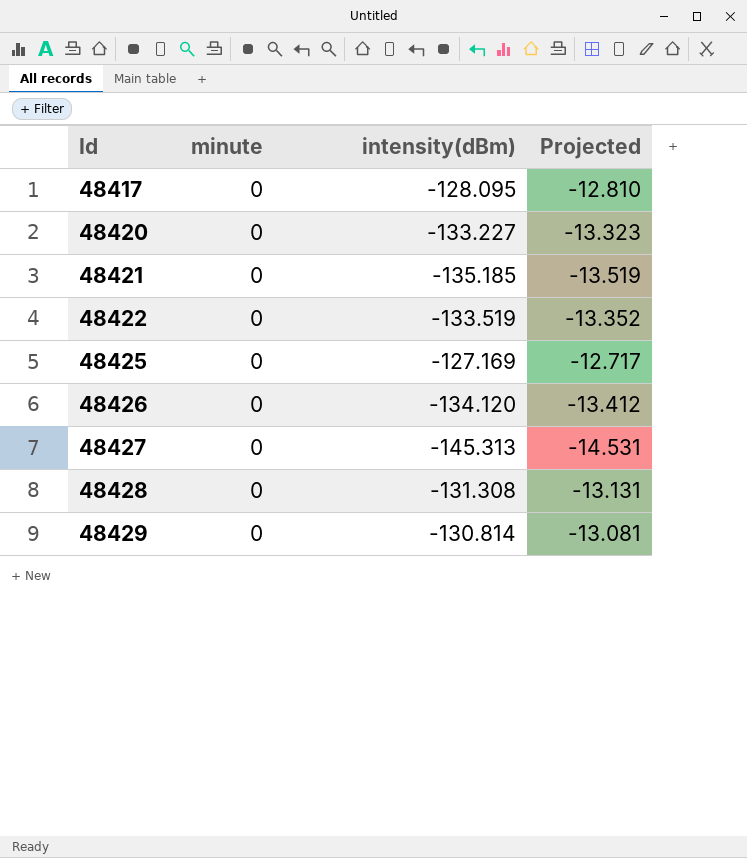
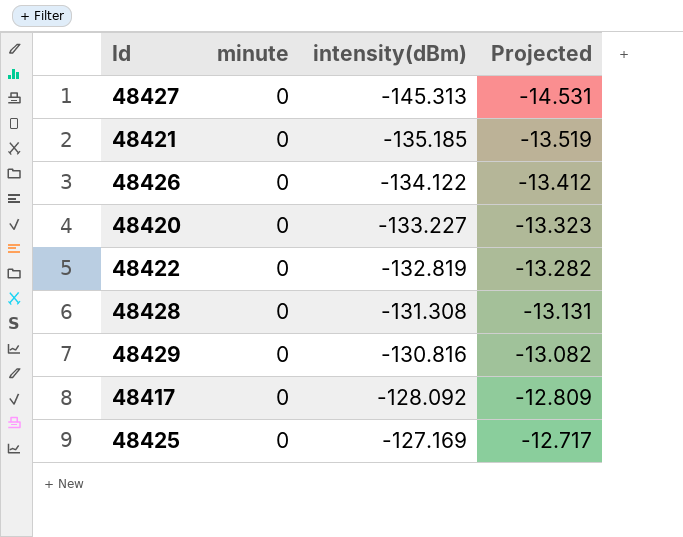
row order: Id ascending -> intensity(dBm) ascending
48426 | intensity(dBm): -134.120 -> -134.122
48422 | intensity(dBm): -133.519 -> -132.819
48422 | Projected: -13.352 -> -13.282
48429 | intensity(dBm): -130.814 -> -130.816
48429 | Projected: -13.081 -> -13.082
48417 | intensity(dBm): -128.095 -> -128.092
48417 | Projected: -12.810 -> -12.809

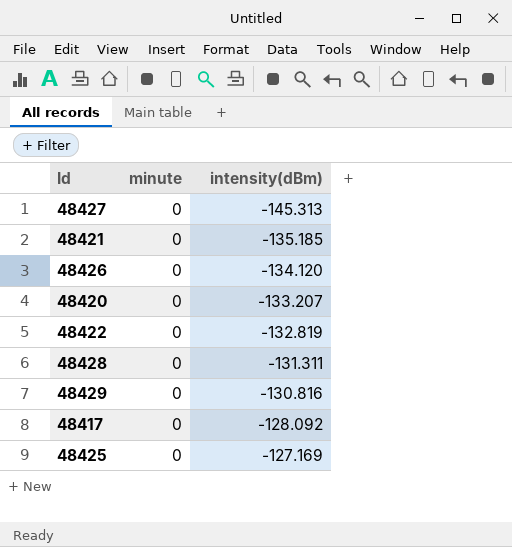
column Projected | formula: [intensity(dBm)] * 0.1 -> none
48426 | intensity(dBm): -134.122 -> -134.120
48420 | intensity(dBm): -133.227 -> -133.207
48428 | intensity(dBm): -131.308 -> -131.311

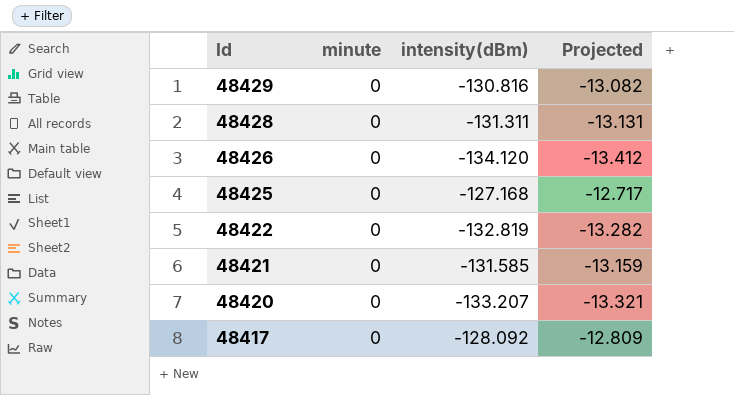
row order: intensity(dBm) ascending -> Id descending
column Projected | formula: none -> [intensity(dBm)] * 0.1
row 48427: 0 | -145.313 -> none
48425 | intensity(dBm): -127.169 -> -127.168
48421 | intensity(dBm): -135.185 -> -131.585

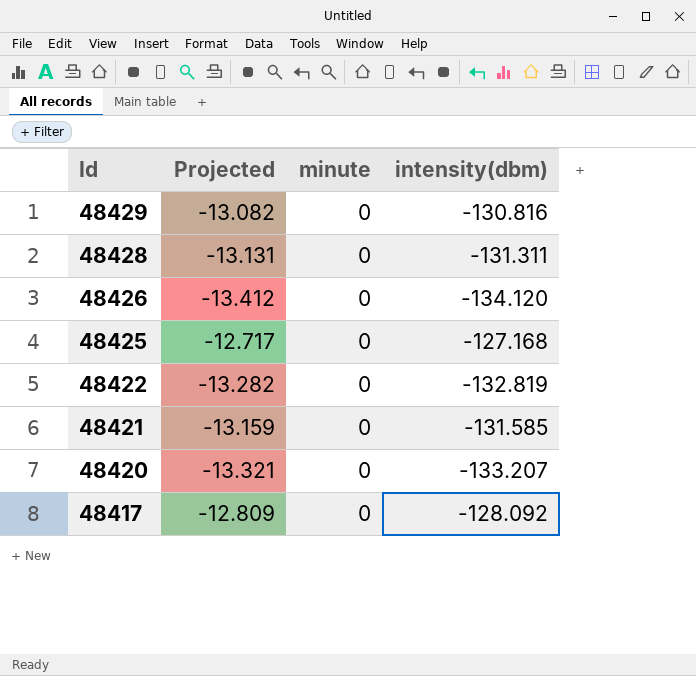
column Projected | position: 4 -> 2
column name: intensity(dBm) -> intensity(dbm)

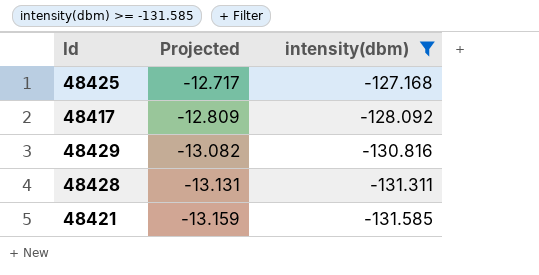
filter: none -> intensity(dbm) >= -131.585
row order: Id descending -> Projected descending
column minute | position: 3 -> none

